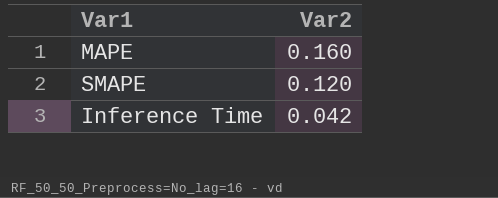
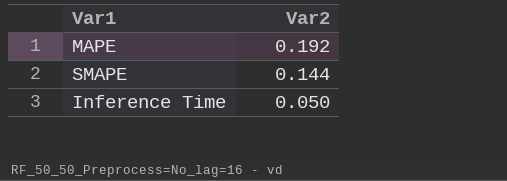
MAPE | Var2: 0.160 -> 0.192
SMAPE | Var2: 0.120 -> 0.144
Inference Time | Var2: 0.042 -> 0.050

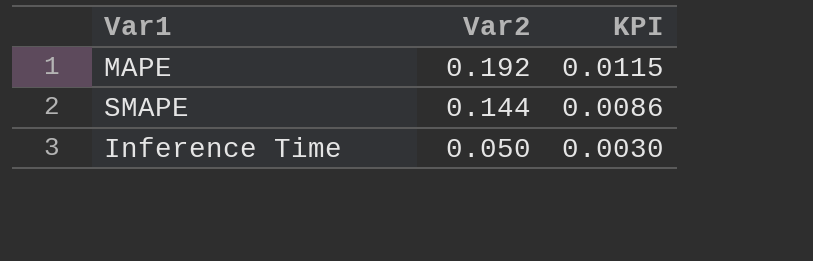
column KPI | formula: none -> [Var2] * 0.06

